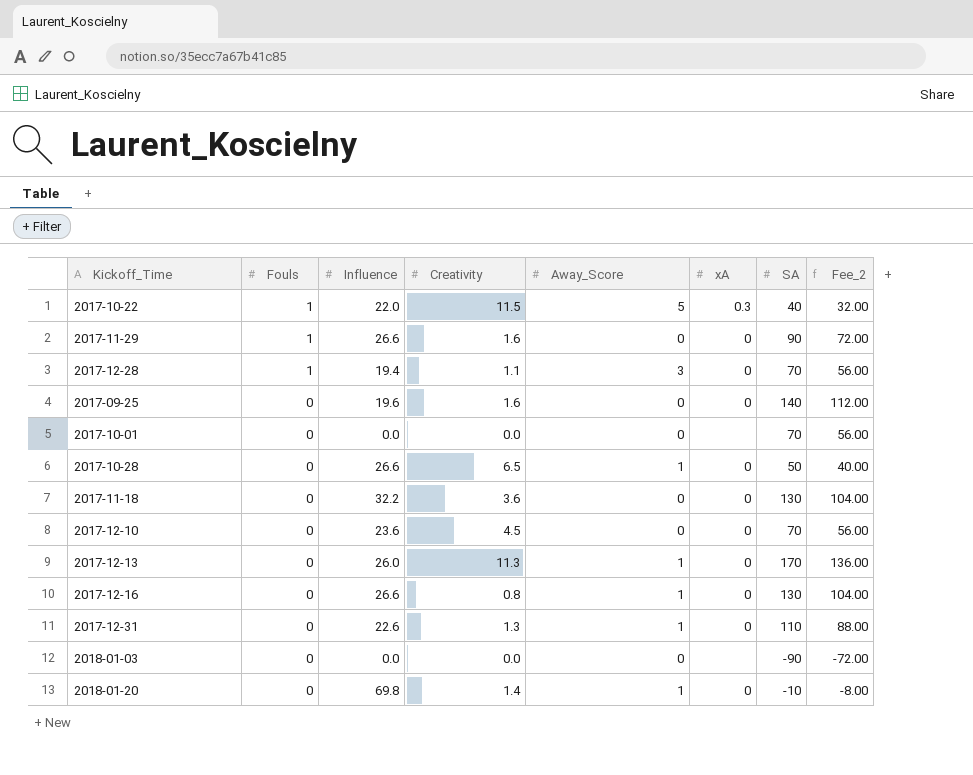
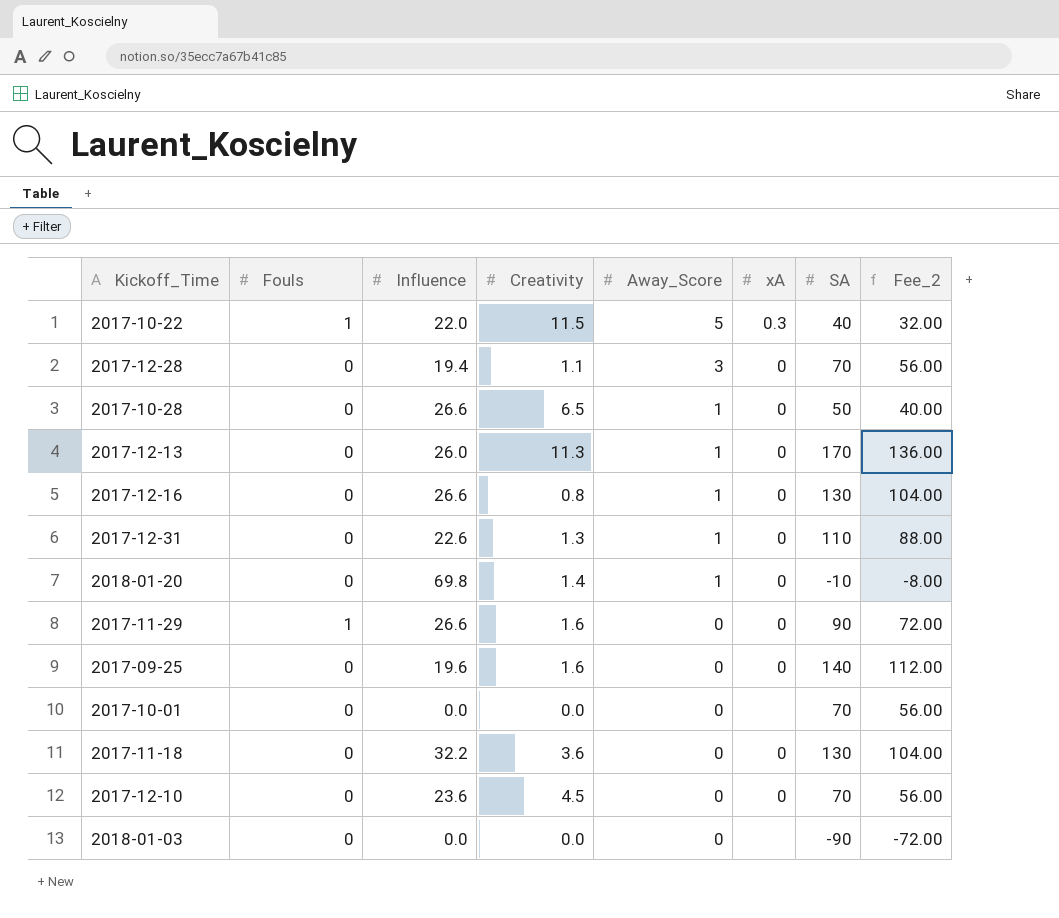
row order: Fouls descending -> Away_Score descending
2017-12-28 | Fouls: 1 -> 0

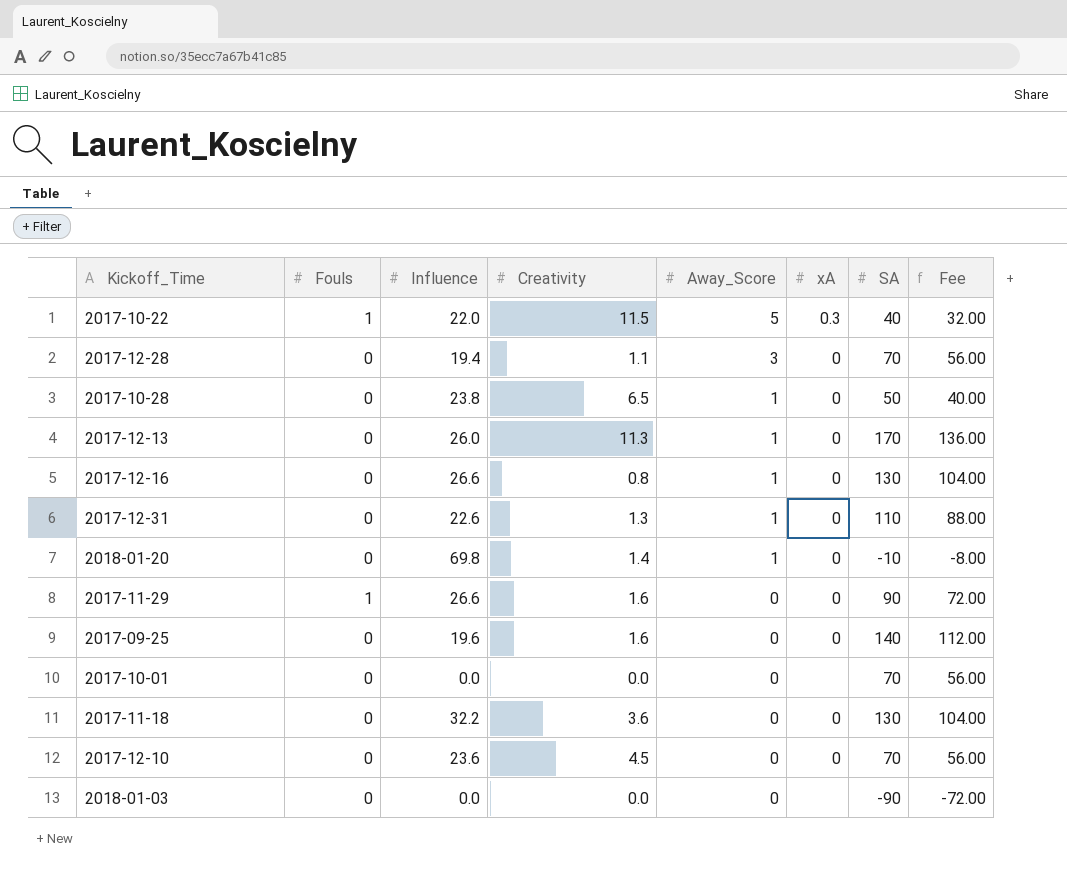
column name: Fee_2 -> Fee
2017-10-28 | Influence: 26.6 -> 23.8

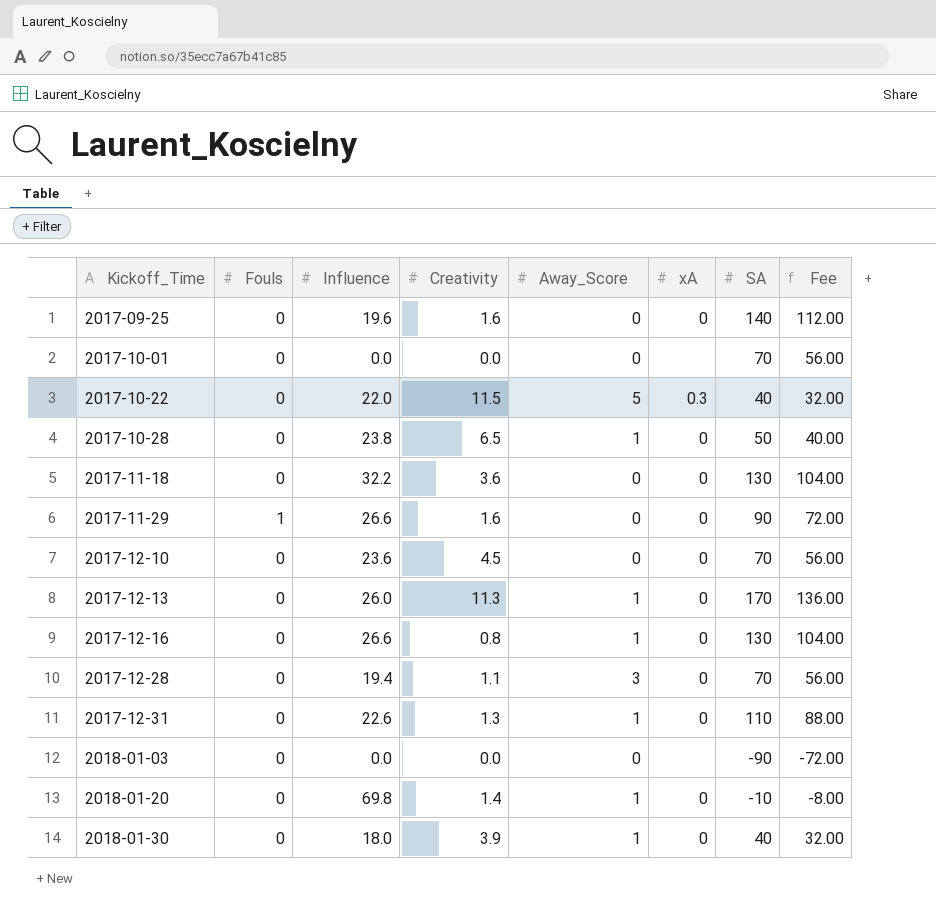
row order: Away_Score descending -> Kickoff_Time ascending
2017-10-22 | Fouls: 1 -> 0
row 2018-01-30: none -> 0 | 18.0 | 3.9 | 1 | 0 | 40 | 32.00

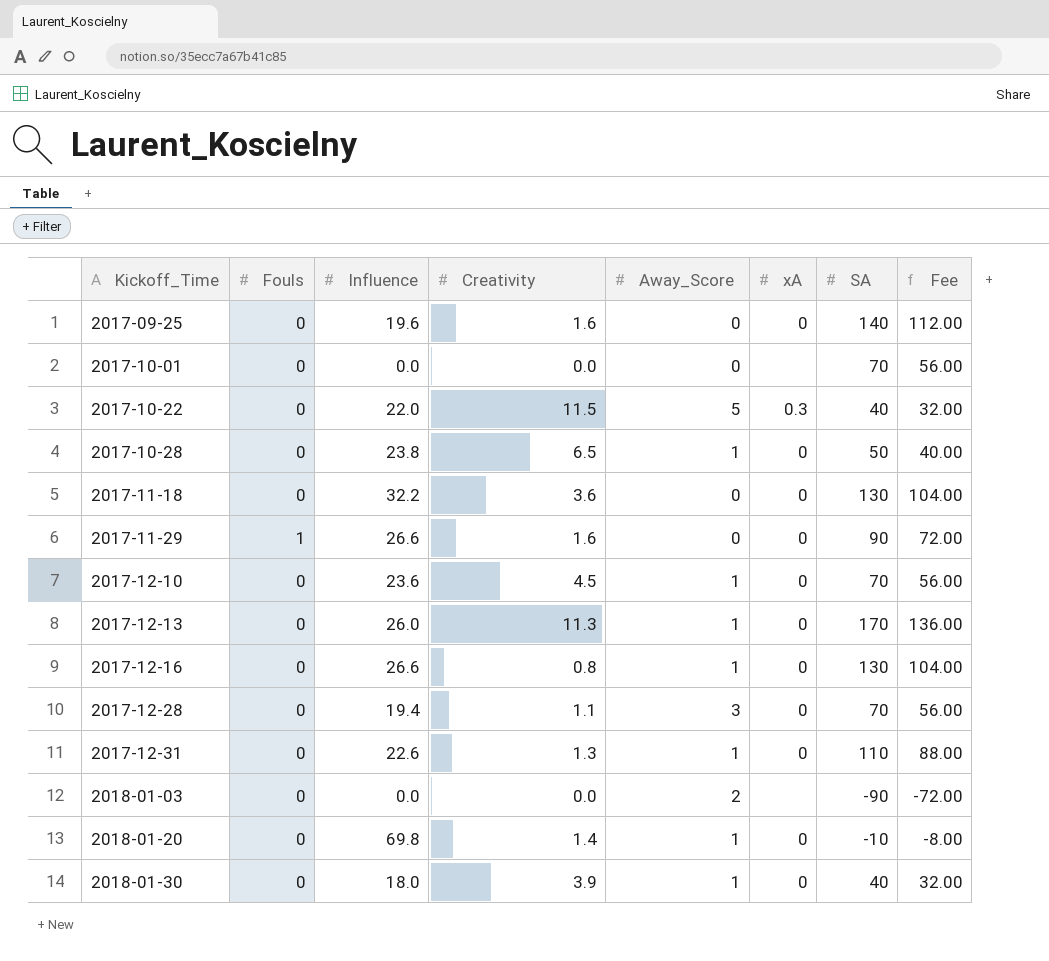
2017-12-10 | Away_Score: 0 -> 1
2018-01-03 | Away_Score: 0 -> 2

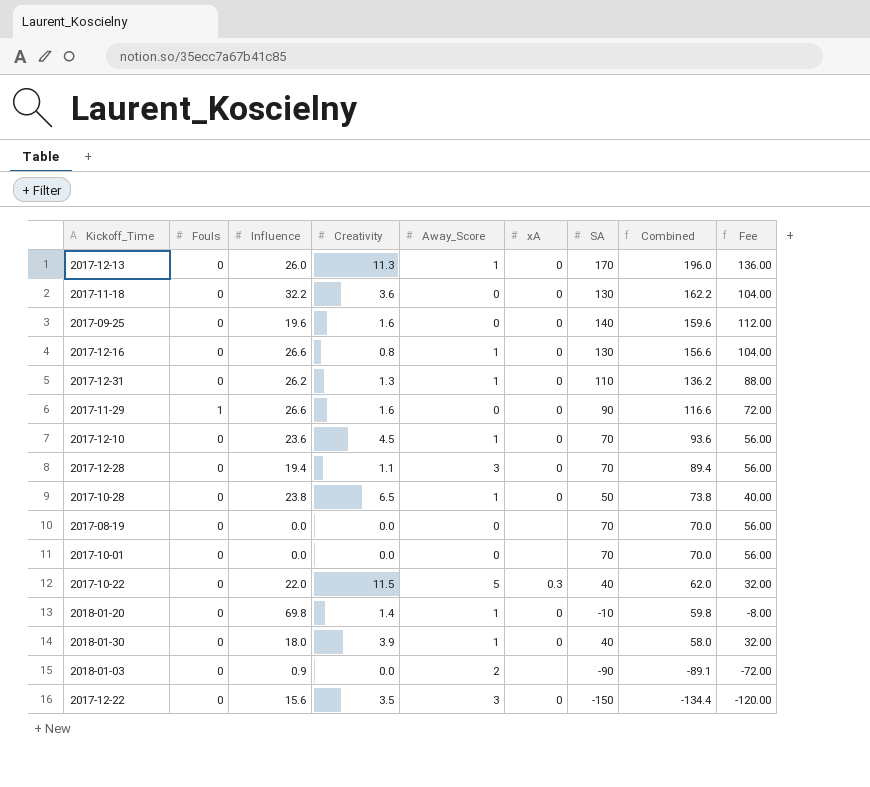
row order: Kickoff_Time ascending -> Combined descending
column Combined | formula: none -> [Influence] + [SA]
2017-12-31 | Influence: 22.6 -> 26.2
row 2017-08-19: none -> 0 | 0.0 | 0.0 | 0 | none | 70 | 70.0 | 56.00
2018-01-03 | Influence: 0.0 -> 0.9
row 2017-12-22: none -> 0 | 15.6 | 3.5 | 3 | 0 | -150 | -134.4 | -120.00

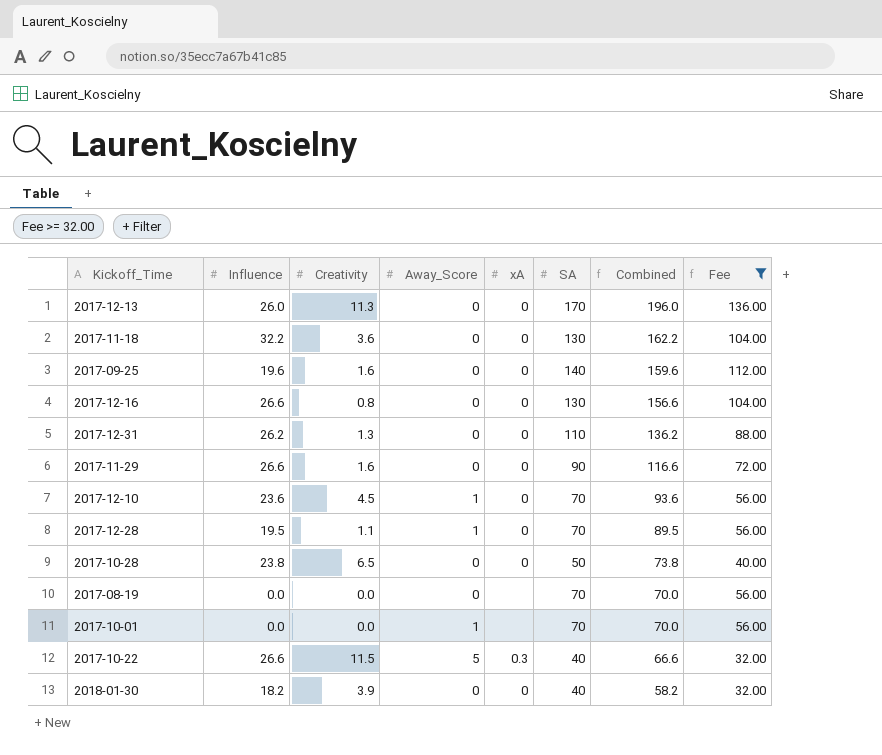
filter: none -> Fee >= 32.00
column Fouls | position: 2 -> none
2017-12-13 | Away_Score: 1 -> 0
2017-12-16 | Away_Score: 1 -> 0
2017-12-31 | Away_Score: 1 -> 0
2017-12-28 | Influence: 19.4 -> 19.5
2017-12-28 | Away_Score: 3 -> 1
2017-12-28 | Combined: 89.4 -> 89.5
2017-10-28 | Away_Score: 1 -> 0
2017-10-01 | Away_Score: 0 -> 1
2017-10-22 | Influence: 22.0 -> 26.6
2017-10-22 | Combined: 62.0 -> 66.6
2018-01-30 | Influence: 18.0 -> 18.2
2018-01-30 | Away_Score: 1 -> 0
2018-01-30 | Combined: 58.0 -> 58.2

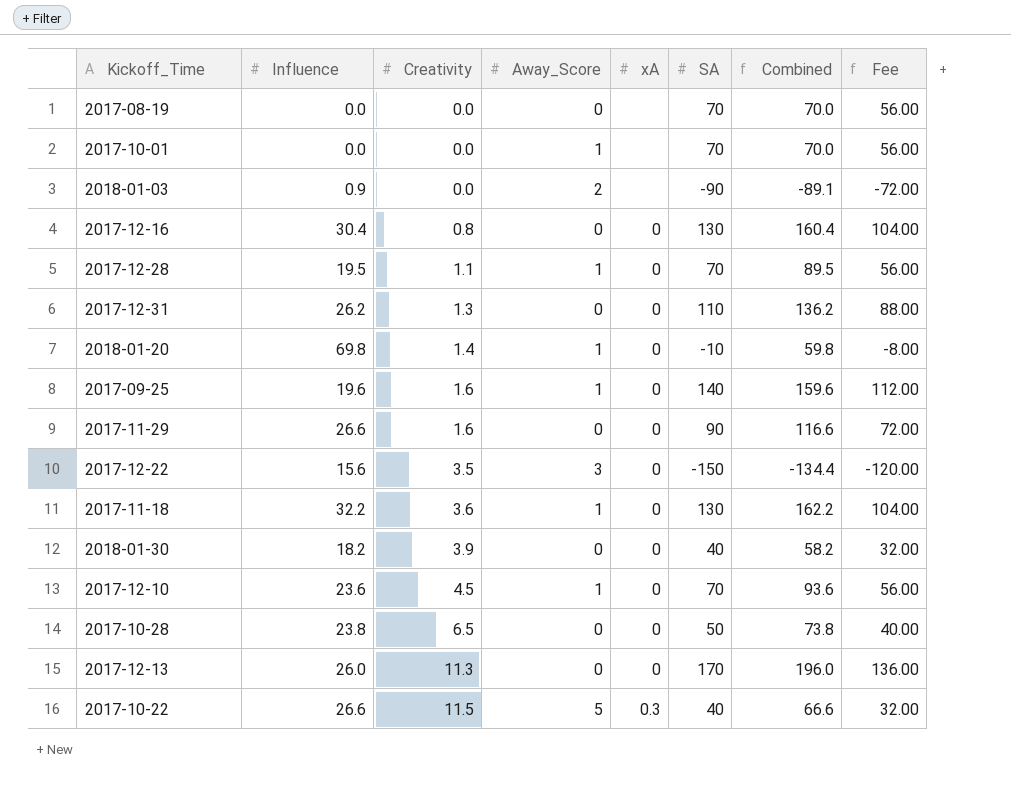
filter: Fee >= 32.00 -> none
row order: Combined descending -> Creativity ascending
2017-12-16 | Influence: 26.6 -> 30.4
2017-12-16 | Combined: 156.6 -> 160.4
2017-09-25 | Away_Score: 0 -> 1
2017-11-18 | Away_Score: 0 -> 1

